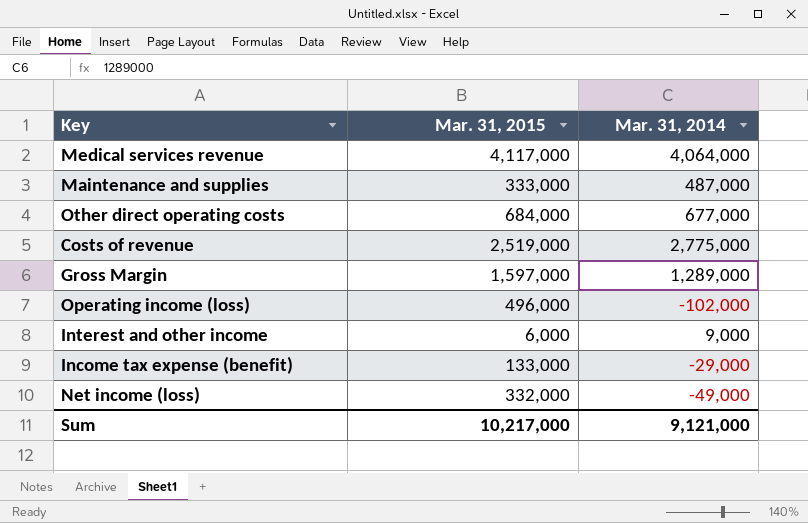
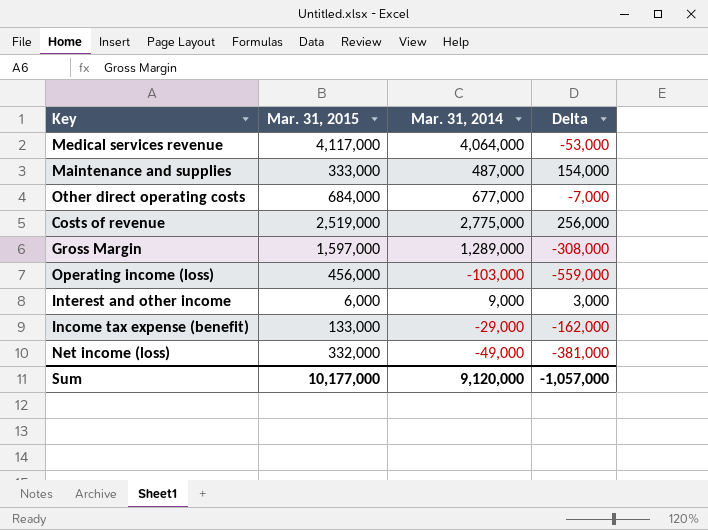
column Delta | formula: none -> [Mar. 31, 2014] - [Mar. 31, 2015]
Operating income (loss) | Mar. 31, 2015: 496,000 -> 456,000
Operating income (loss) | Mar. 31, 2014: -102,000 -> -103,000
Sum | Mar. 31, 2015: 10,217,000 -> 10,177,000
Sum | Mar. 31, 2014: 9,121,000 -> 9,120,000

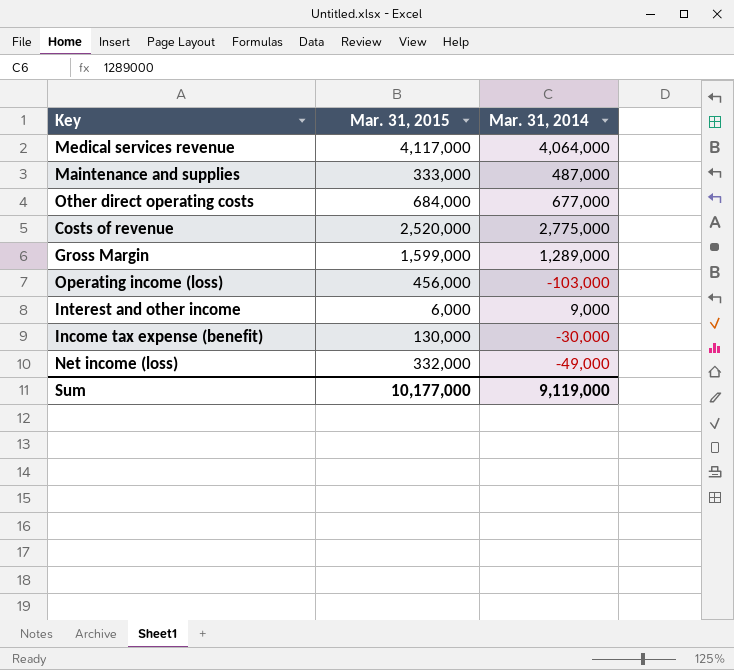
column Delta | formula: [Mar. 31, 2014] - [Mar. 31, 2015] -> none
Costs of revenue | Mar. 31, 2015: 2,519,000 -> 2,520,000
Gross Margin | Mar. 31, 2015: 1,597,000 -> 1,599,000
Income tax expense (benefit) | Mar. 31, 2015: 133,000 -> 130,000
Income tax expense (benefit) | Mar. 31, 2014: -29,000 -> -30,000
Sum | Mar. 31, 2014: 9,120,000 -> 9,119,000

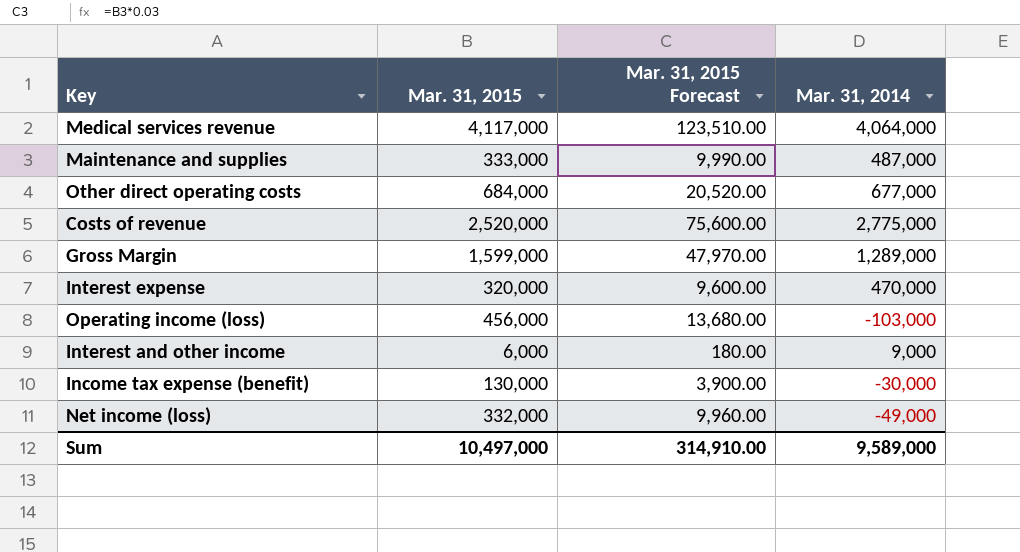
column Mar. 31, 2015 Forecast | formula: none -> [Mar. 31, 2015] * 0.03
row Interest expense: none -> 320,000 | 9,600.00 | 470,000
Sum | Mar. 31, 2015: 10,177,000 -> 10,497,000
Sum | Mar. 31, 2014: 9,119,000 -> 9,589,000

